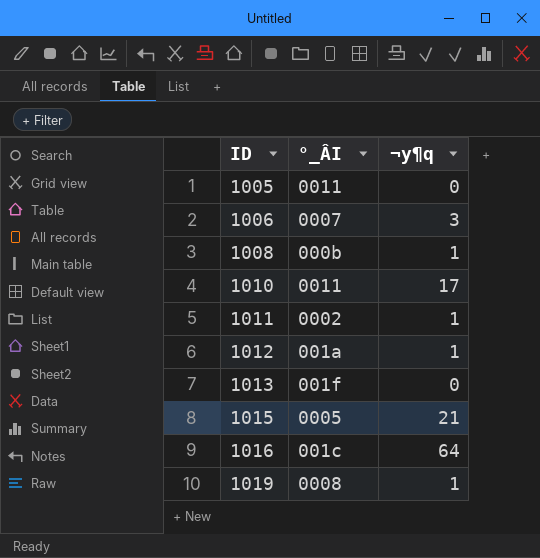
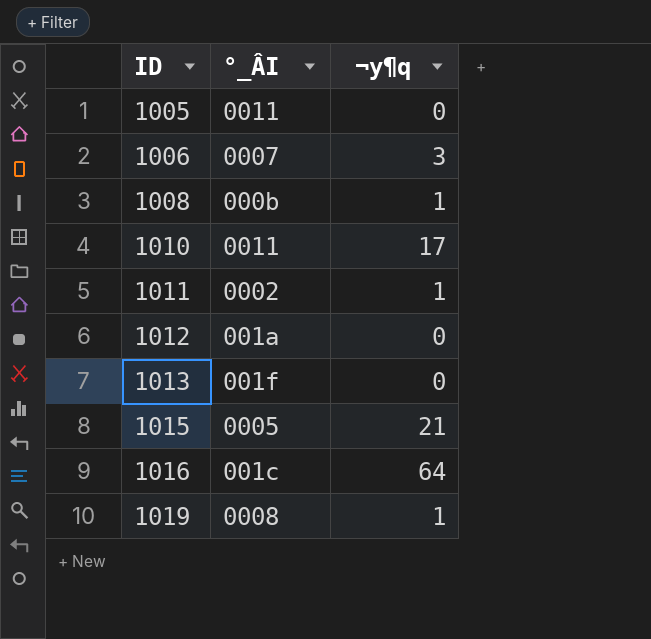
1012 | ¬y¶q: 1 -> 0

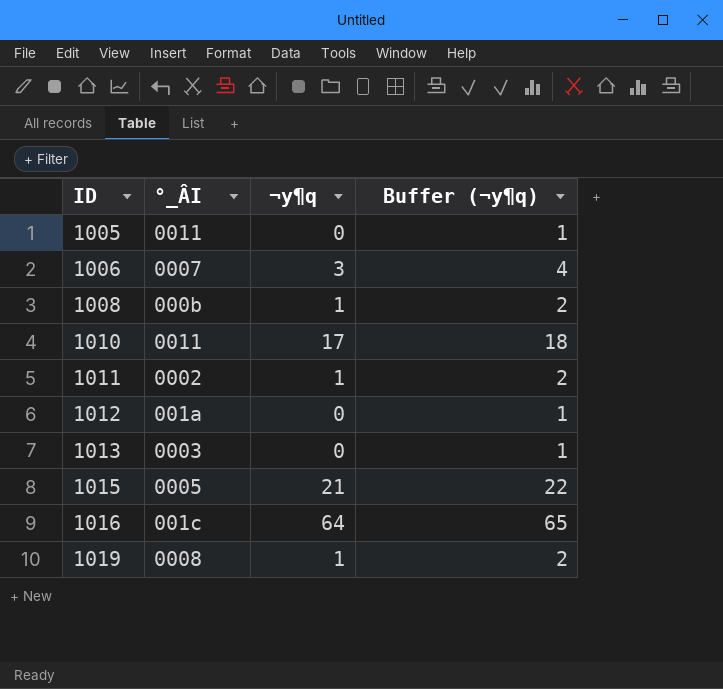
column Buffer (¬y¶q) | formula: none -> [¬y¶q] + 1
1013 | °_ÂI: 001f -> 0003

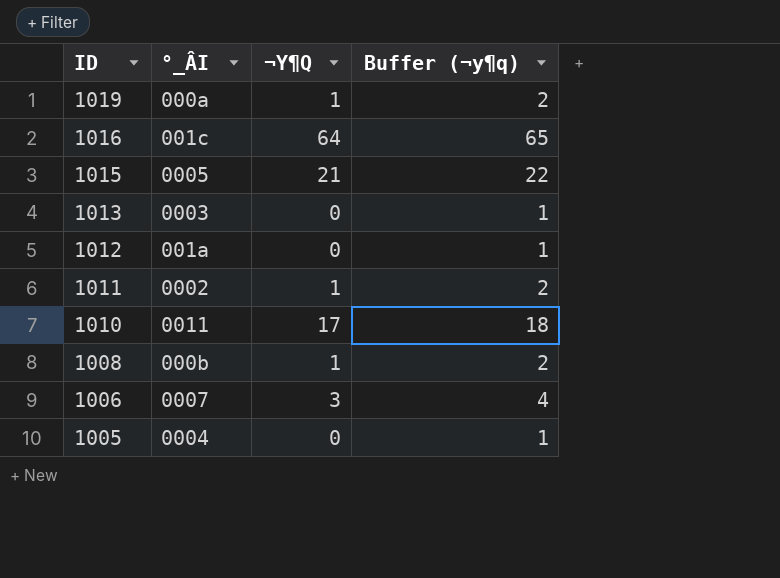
row order: ID ascending -> ID descending
column name: ¬y¶q -> ¬Y¶Q
1019 | °_ÂI: 0008 -> 000a
1005 | °_ÂI: 0011 -> 0004

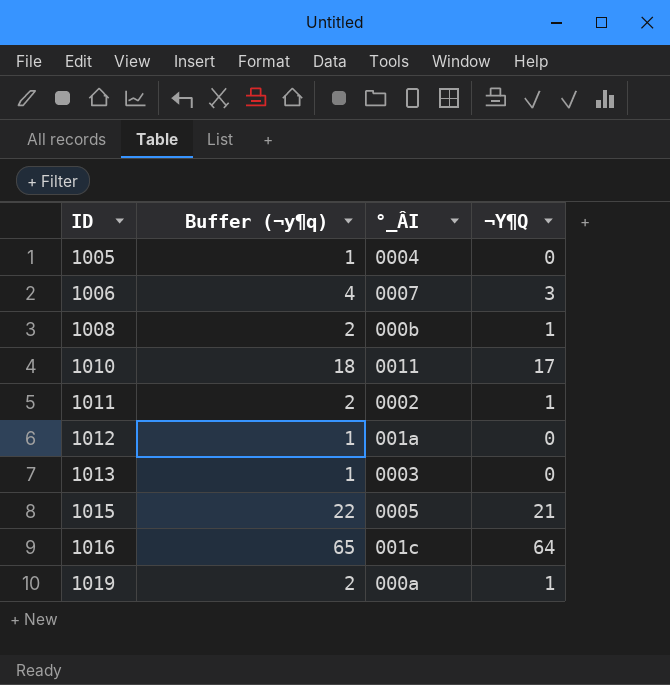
row order: ID descending -> ID ascending
column Buffer (¬y¶q) | position: 4 -> 2

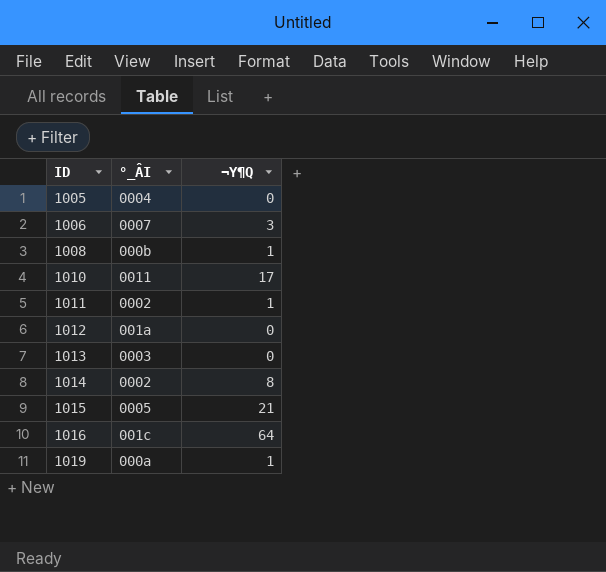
column Buffer (¬y¶q) | formula: [¬Y¶Q] + 1 -> none
row 1014: none -> 0002 | 8

